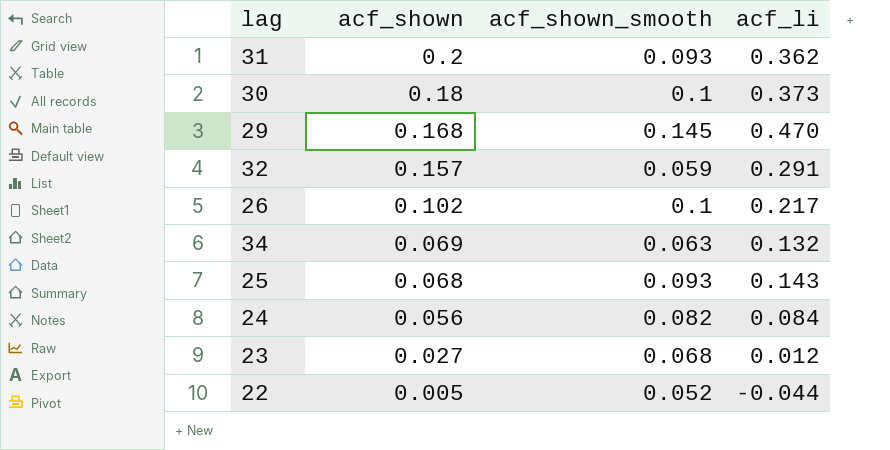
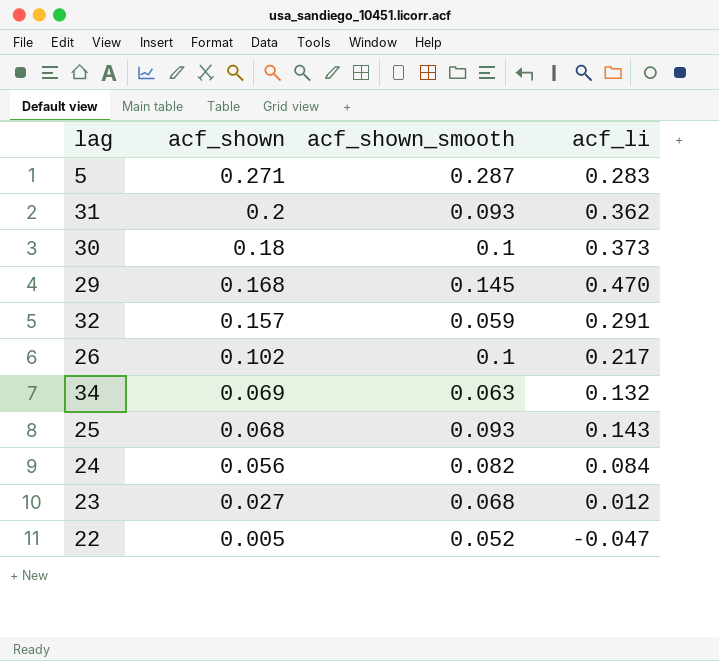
row 5: none -> 0.271 | 0.287 | 0.283
22 | acf_li: -0.044 -> -0.047

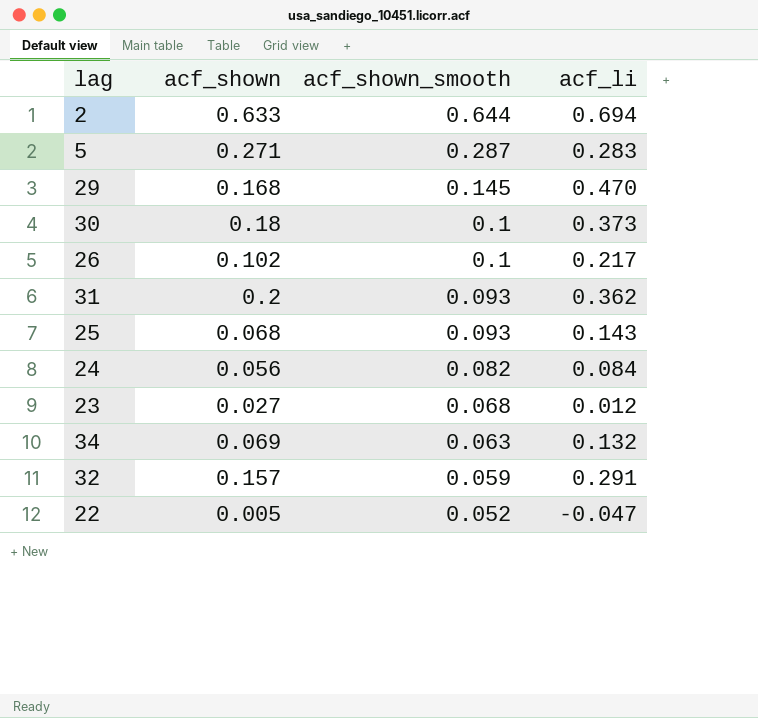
row order: acf_shown descending -> acf_shown_smooth descending
row 2: none -> 0.633 | 0.644 | 0.694

